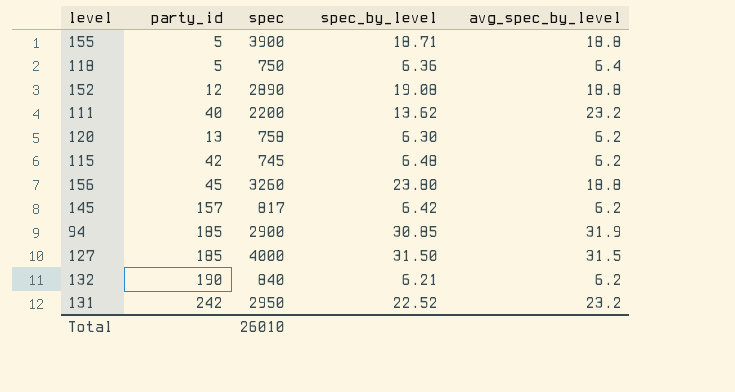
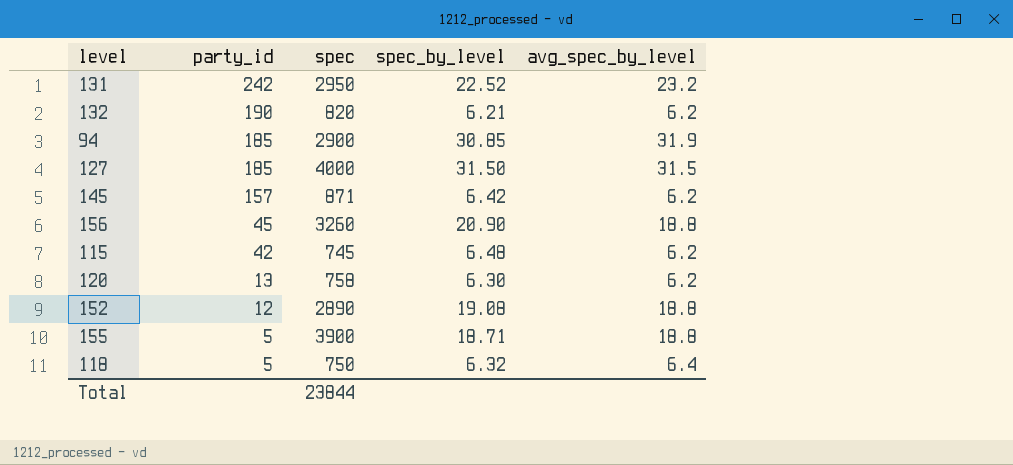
row order: none -> party_id descending
row 111: 40 | 2200 | 13.62 | 23.2 -> none
132 | spec: 840 -> 820
145 | spec: 817 -> 871
156 | spec_by_level: 23.80 -> 20.90
118 | spec_by_level: 6.36 -> 6.32
Total | spec: 26010 -> 23844

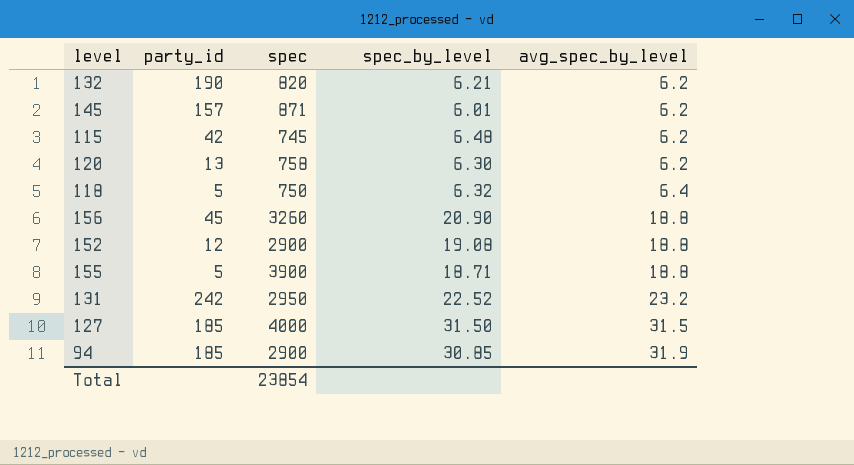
row order: party_id descending -> avg_spec_by_level ascending
145 | spec_by_level: 6.42 -> 6.01
152 | spec: 2890 -> 2900
Total | spec: 23844 -> 23854

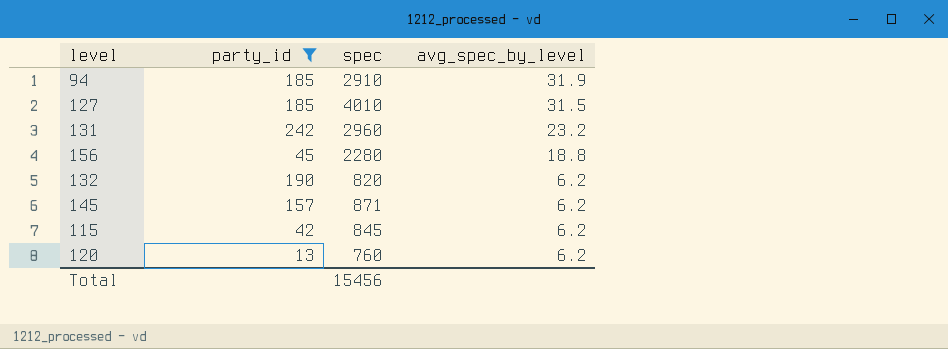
filter: none -> party_id >= 13
row order: avg_spec_by_level ascending -> avg_spec_by_level descending
column spec_by_level | position: 4 -> none
94 | spec: 2900 -> 2910
127 | spec: 4000 -> 4010
131 | spec: 2950 -> 2960
156 | spec: 3260 -> 2280
115 | spec: 745 -> 845
120 | spec: 758 -> 760
Total | spec: 23854 -> 15456

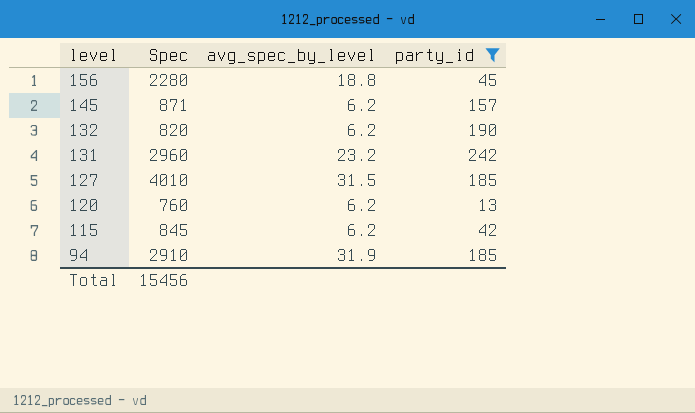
row order: avg_spec_by_level descending -> level descending
column name: spec -> Spec
column party_id | position: 2 -> 4

